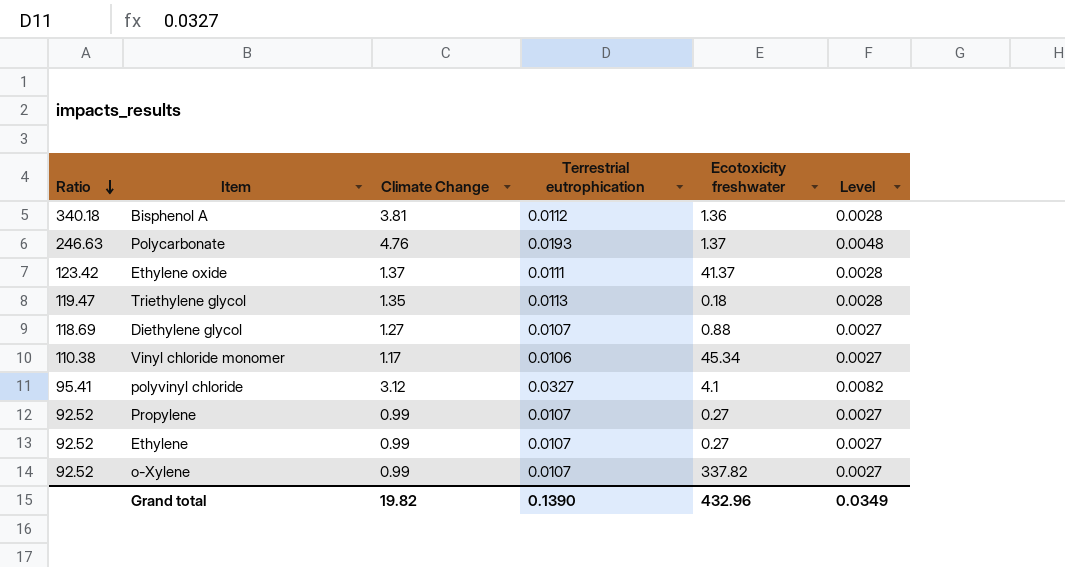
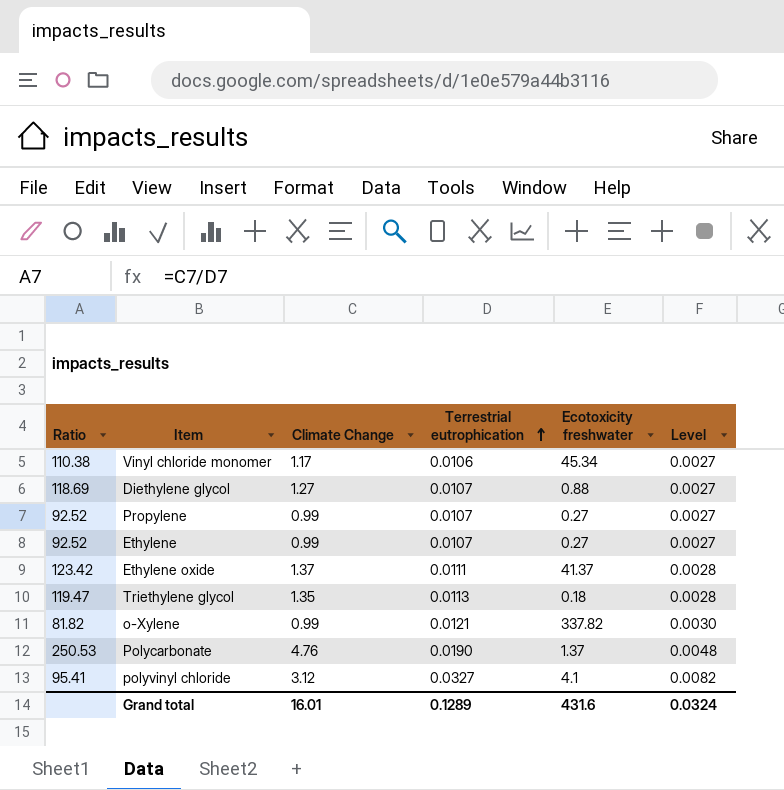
row order: Ratio descending -> Terrestrial eutrophication ascending
row Bisphenol A: 340.18 | 3.81 | 0.0112 | 1.36 | 0.0028 -> none
o-Xylene | Ratio: 92.52 -> 81.82
o-Xylene | Terrestrial eutrophication: 0.0107 -> 0.0121
o-Xylene | Level: 0.0027 -> 0.0030
Polycarbonate | Ratio: 246.63 -> 250.53
Polycarbonate | Terrestrial eutrophication: 0.0193 -> 0.0190
Grand total | Climate Change: 19.82 -> 16.01
Grand total | Terrestrial eutrophication: 0.1390 -> 0.1289
Grand total | Ecotoxicity freshwater: 432.96 -> 431.6
Grand total | Level: 0.0349 -> 0.0324

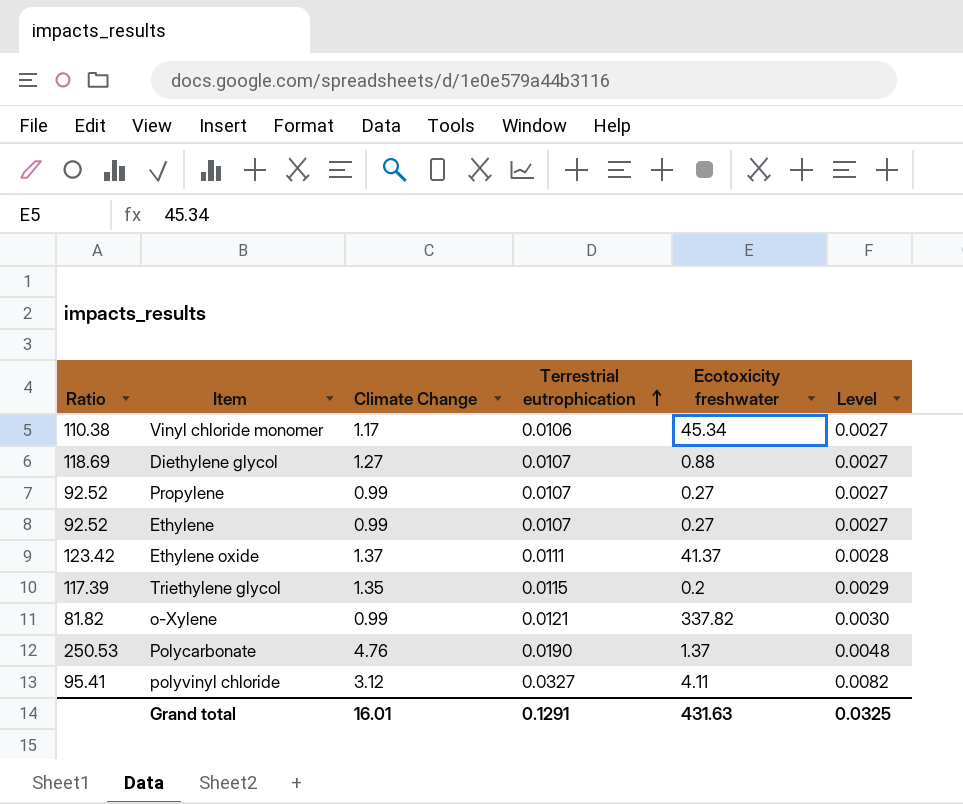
Triethylene glycol | Ratio: 119.47 -> 117.39
Triethylene glycol | Terrestrial eutrophication: 0.0113 -> 0.0115
Triethylene glycol | Ecotoxicity freshwater: 0.18 -> 0.2
Triethylene glycol | Level: 0.0028 -> 0.0029
polyvinyl chloride | Ecotoxicity freshwater: 4.1 -> 4.11
Grand total | Terrestrial eutrophication: 0.1289 -> 0.1291
Grand total | Ecotoxicity freshwater: 431.6 -> 431.63
Grand total | Level: 0.0324 -> 0.0325

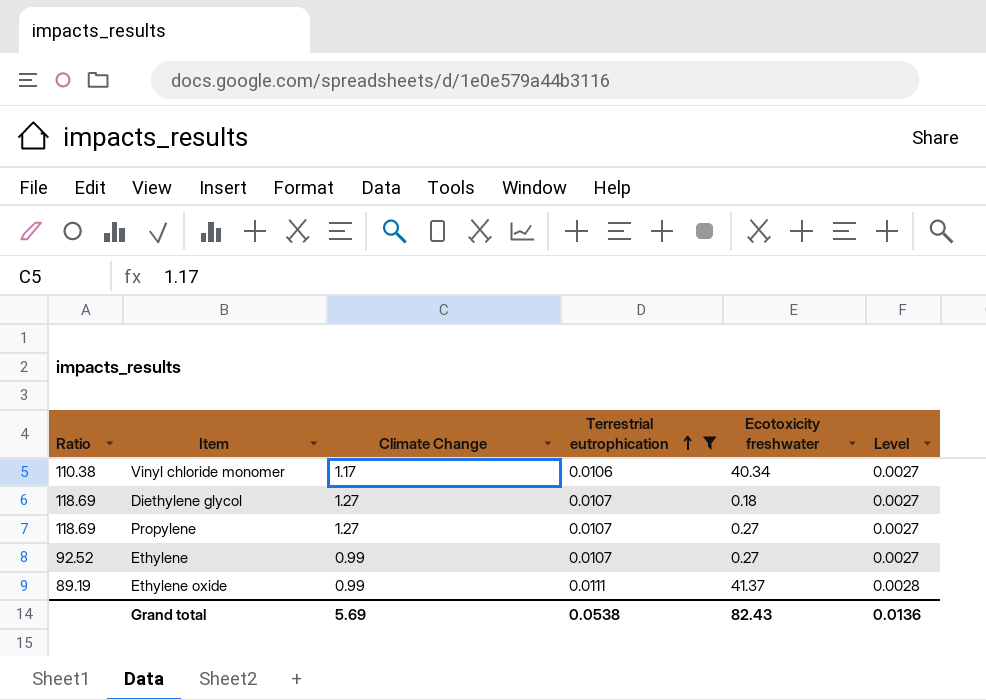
filter: none -> Terrestrial eutrophication <= 0.0111
Vinyl chloride monomer | Ecotoxicity freshwater: 45.34 -> 40.34
Diethylene glycol | Ecotoxicity freshwater: 0.88 -> 0.18
Propylene | Ratio: 92.52 -> 118.69
Propylene | Climate Change: 0.99 -> 1.27
Ethylene oxide | Ratio: 123.42 -> 89.19
Ethylene oxide | Climate Change: 1.37 -> 0.99
Grand total | Climate Change: 16.01 -> 5.69
Grand total | Terrestrial eutrophication: 0.1291 -> 0.0538
Grand total | Ecotoxicity freshwater: 431.63 -> 82.43
Grand total | Level: 0.0325 -> 0.0136

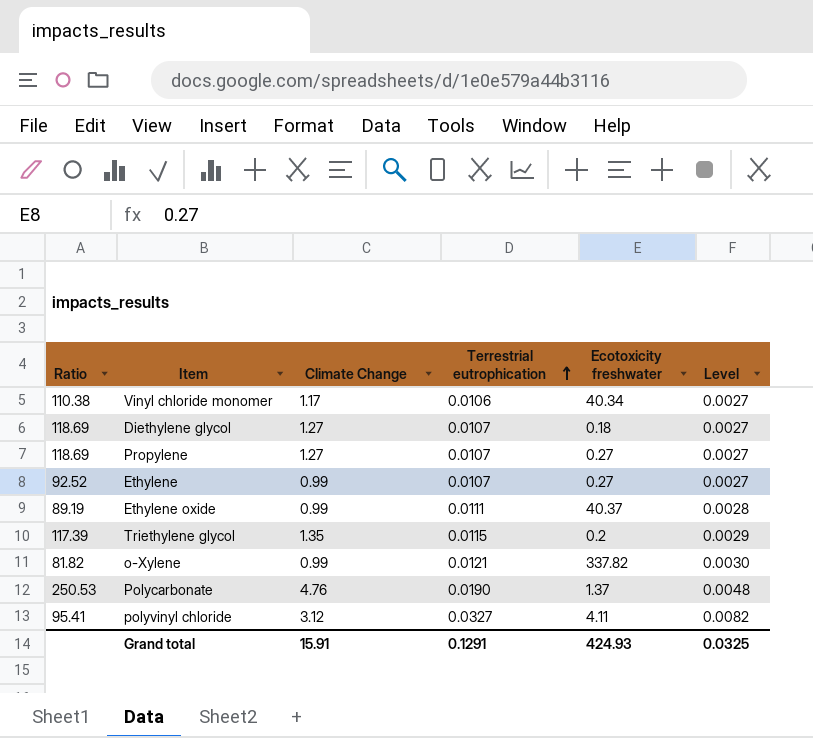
filter: Terrestrial eutrophication <= 0.0111 -> none
Ethylene oxide | Ecotoxicity freshwater: 41.37 -> 40.37
Grand total | Climate Change: 5.69 -> 15.91
Grand total | Terrestrial eutrophication: 0.0538 -> 0.1291
Grand total | Ecotoxicity freshwater: 82.43 -> 424.93
Grand total | Level: 0.0136 -> 0.0325

